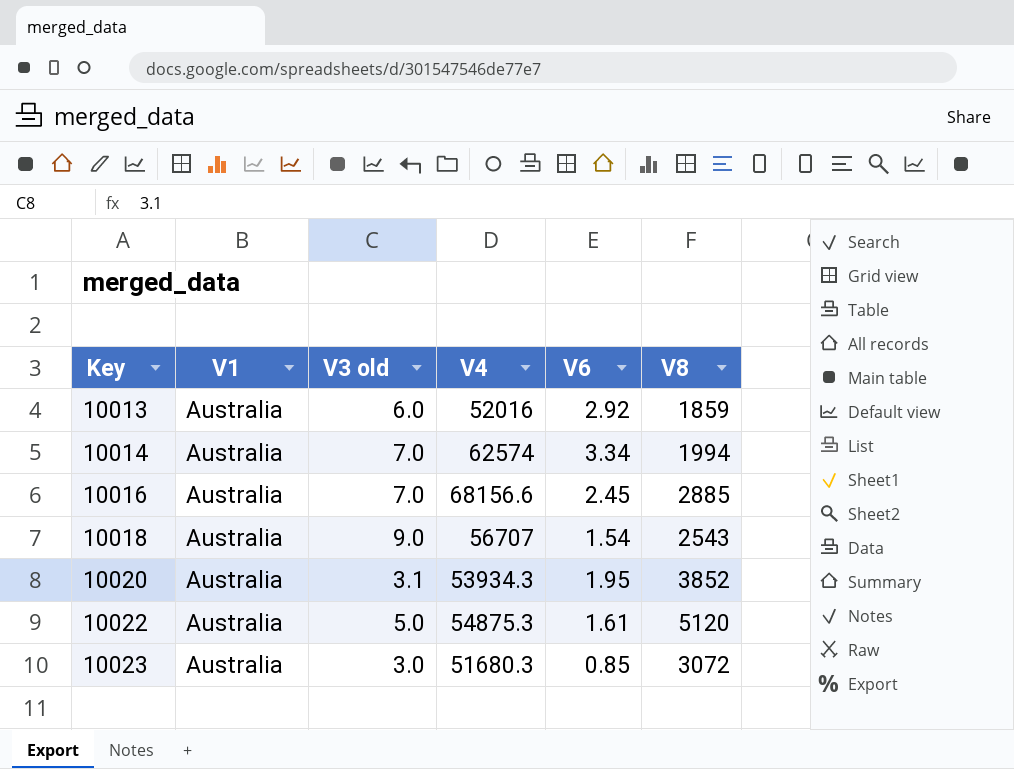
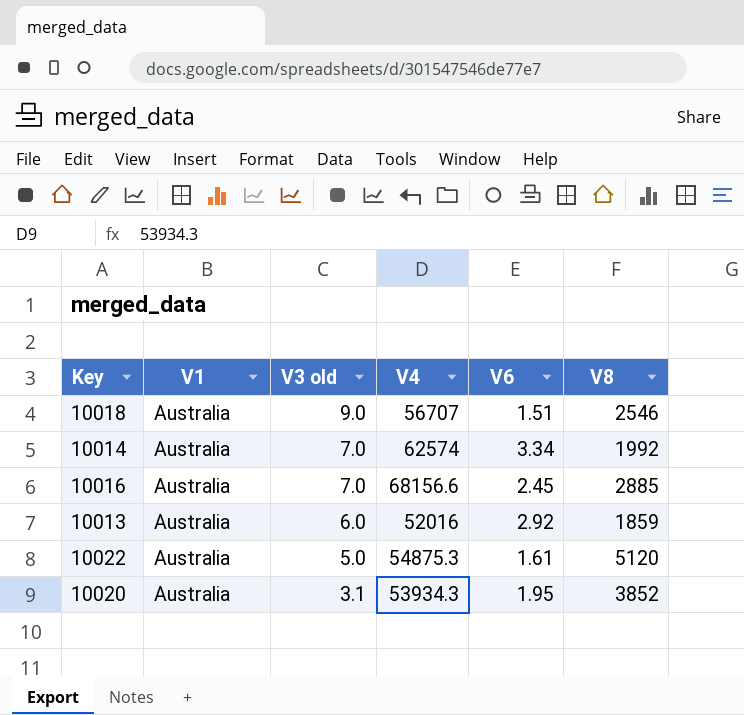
row order: Key ascending -> V3 old descending
row 10023: Australia | 3.0 | 51680.3 | 0.85 | 3072 -> none
10018 | V6: 1.54 -> 1.51
10018 | V8: 2543 -> 2546
10014 | V8: 1994 -> 1992

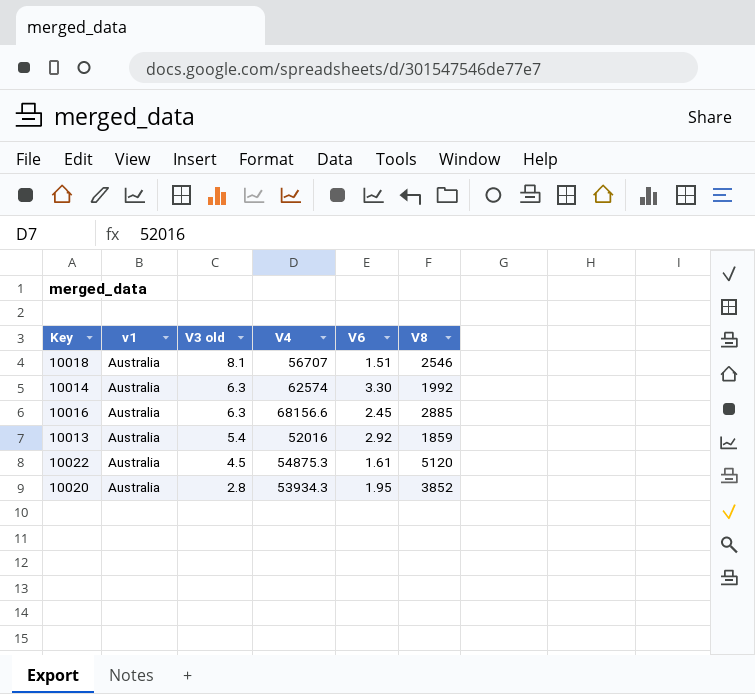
column name: V1 -> v1
10018 | V3 old: 9.0 -> 8.1
10014 | V3 old: 7.0 -> 6.3
10014 | V6: 3.34 -> 3.30
10016 | V3 old: 7.0 -> 6.3
10013 | V3 old: 6.0 -> 5.4
10022 | V3 old: 5.0 -> 4.5
10020 | V3 old: 3.1 -> 2.8

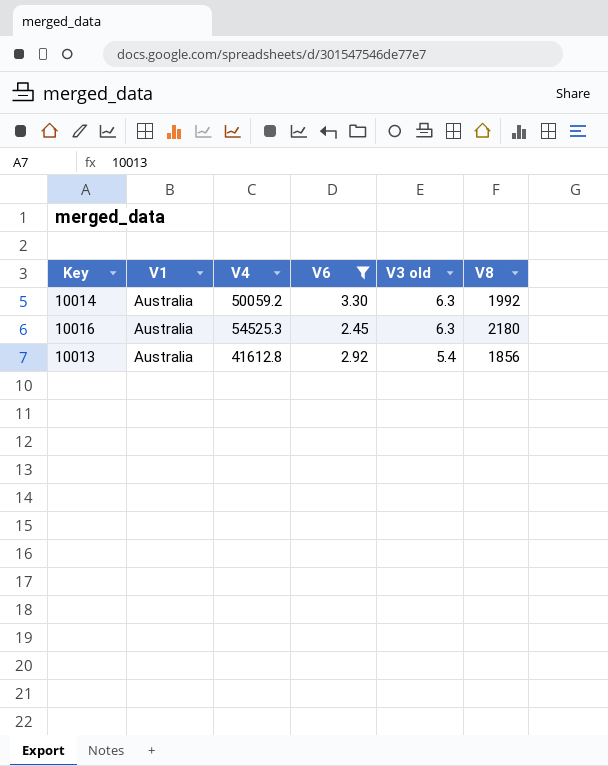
filter: none -> V6 >= 2.45
column name: v1 -> V1
column V3 old | position: 3 -> 5
10014 | V4: 62574 -> 50059.2
10016 | V4: 68156.6 -> 54525.3
10016 | V8: 2885 -> 2180
10013 | V4: 52016 -> 41612.8
10013 | V8: 1859 -> 1856

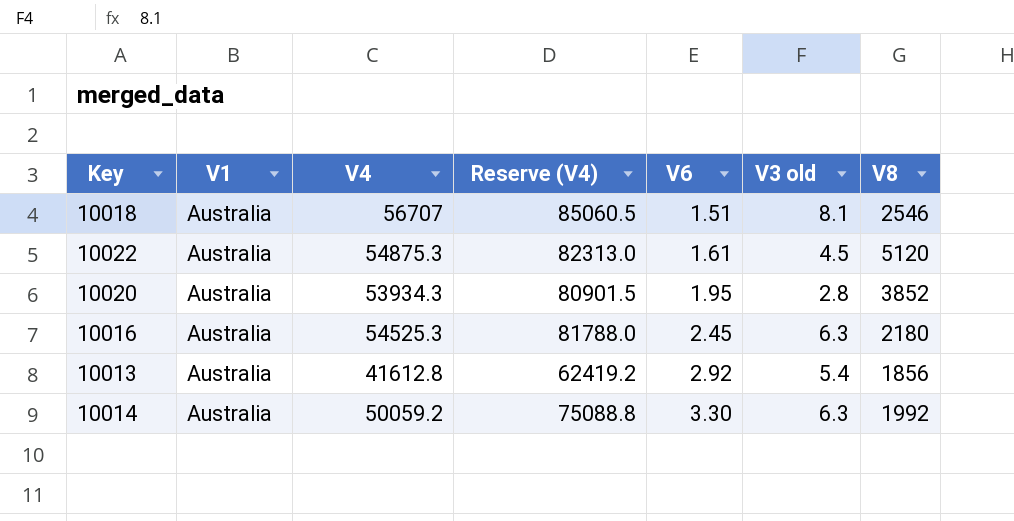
filter: V6 >= 2.45 -> none
row order: V3 old descending -> V6 ascending
column Reserve (V4) | formula: none -> [V4] * 1.5

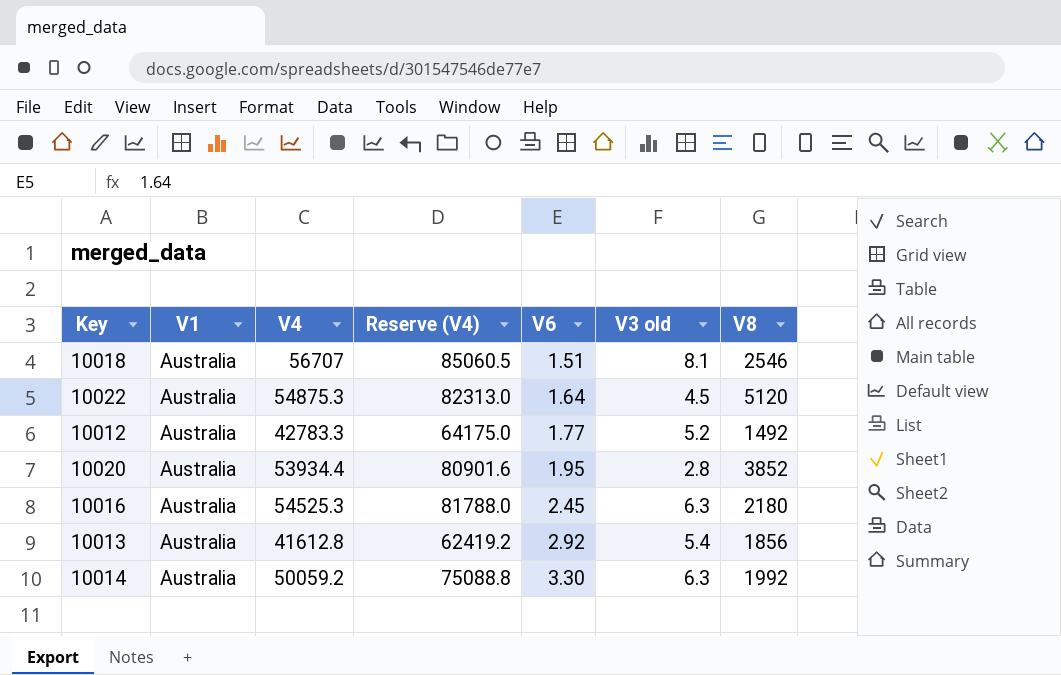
10022 | V6: 1.61 -> 1.64
row 10012: none -> Australia | 42783.3 | 64175.0 | 1.77 | 5.2 | 1492
10020 | V4: 53934.3 -> 53934.4
10020 | Reserve (V4): 80901.5 -> 80901.6

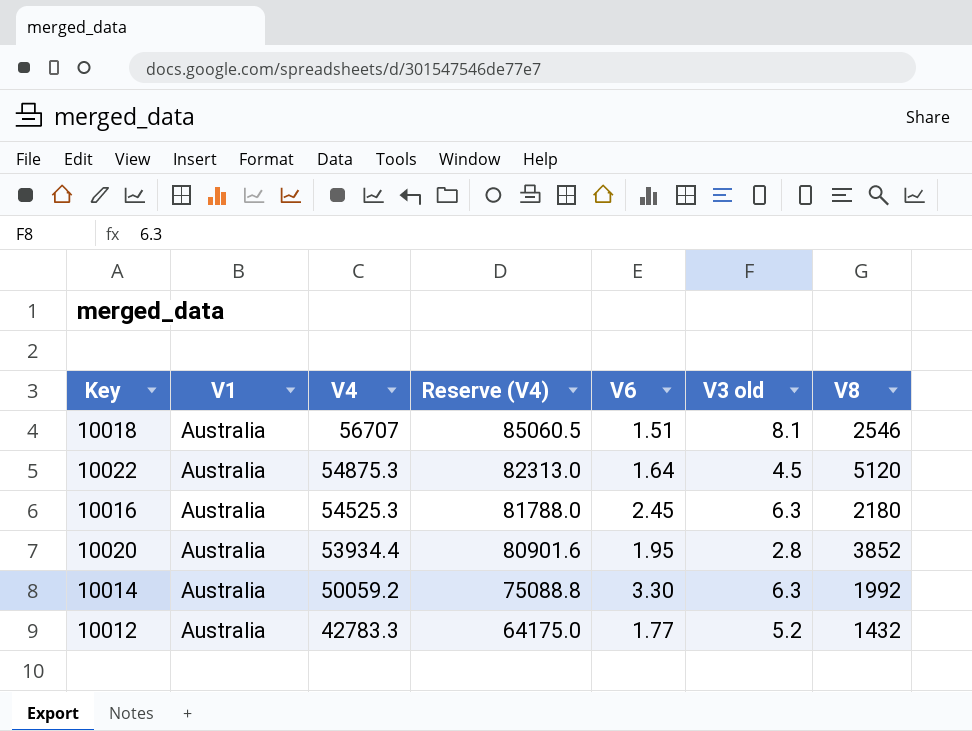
row order: V6 ascending -> V4 descending
row 10013: Australia | 41612.8 | 62419.2 | 2.92 | 5.4 | 1856 -> none
10012 | V8: 1492 -> 1432

